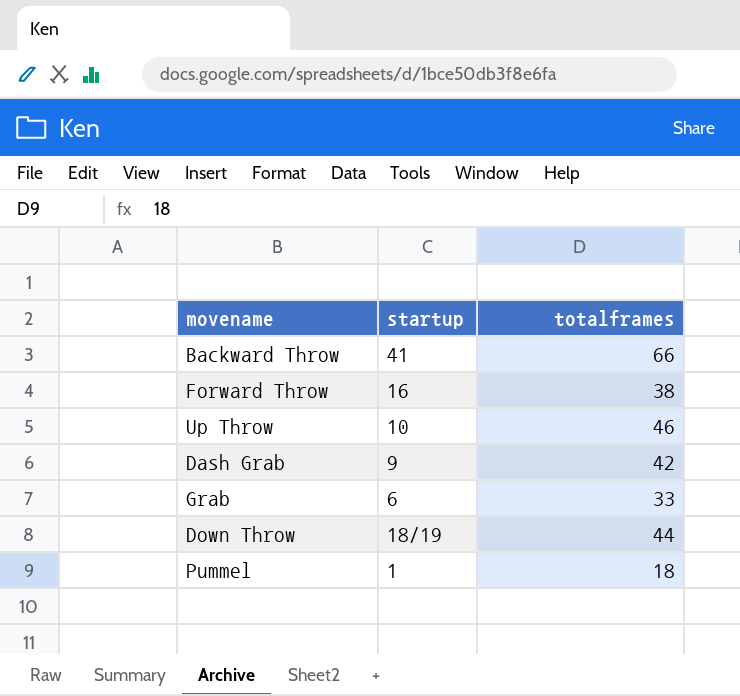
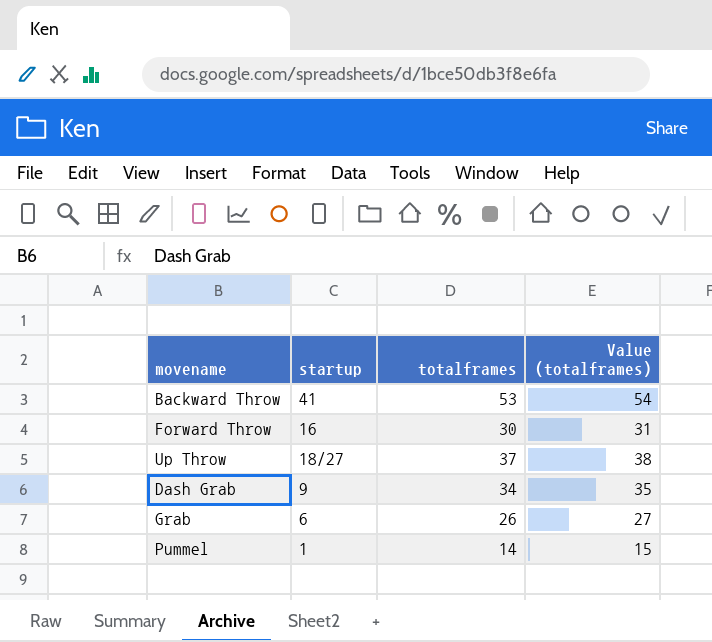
column Value (totalframes) | formula: none -> [totalframes] + 1
row Down Throw: 18/19 | 44 -> none
Backward Throw | totalframes: 66 -> 53
Forward Throw | totalframes: 38 -> 30
Up Throw | startup: 10 -> 18/27
Up Throw | totalframes: 46 -> 37
Dash Grab | totalframes: 42 -> 34
Grab | totalframes: 33 -> 26
Pummel | totalframes: 18 -> 14

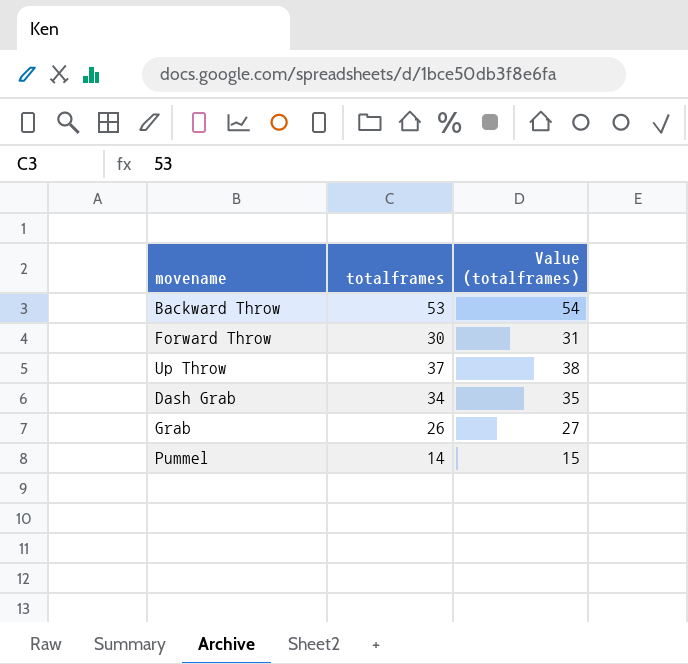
column startup | position: 2 -> none

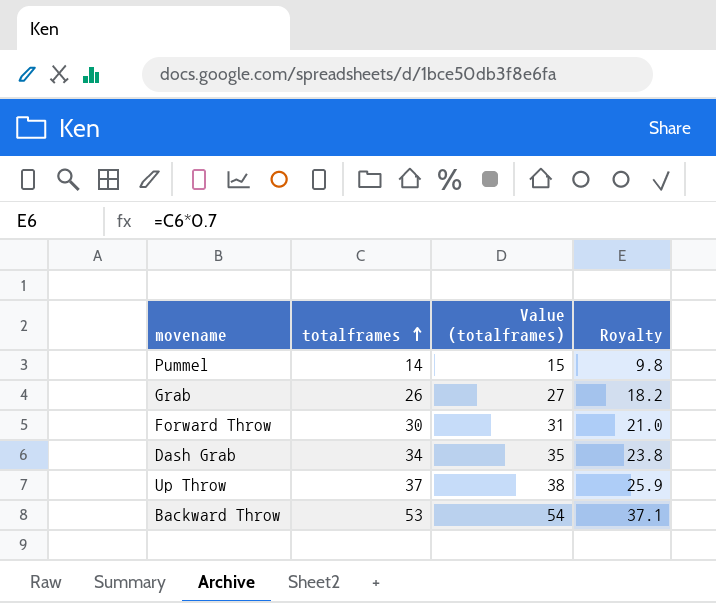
row order: none -> totalframes ascending
column Royalty | formula: none -> [totalframes] * 0.7

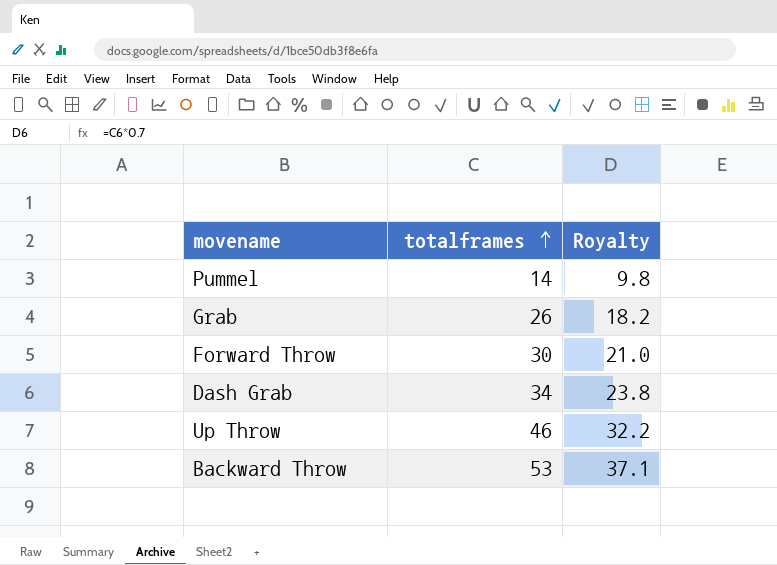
column Value (totalframes) | formula: [totalframes] + 1 -> none
Up Throw | totalframes: 37 -> 46
Up Throw | Royalty: 25.9 -> 32.2

